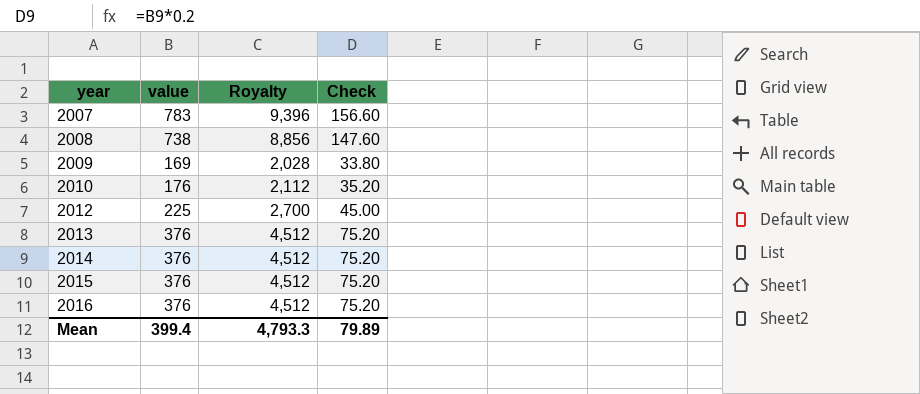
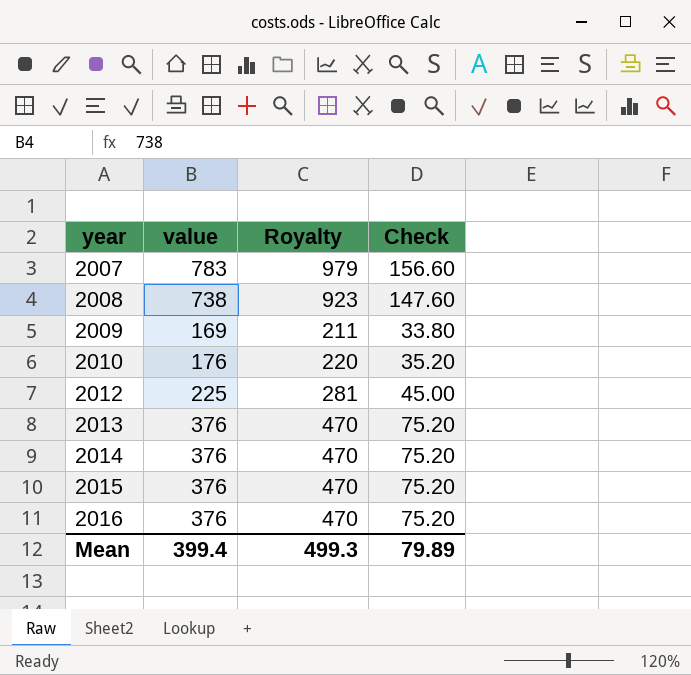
column Royalty | formula: [value] * 12 -> [value] * 1.25
Mean | Royalty: 4,793.3 -> 499.3

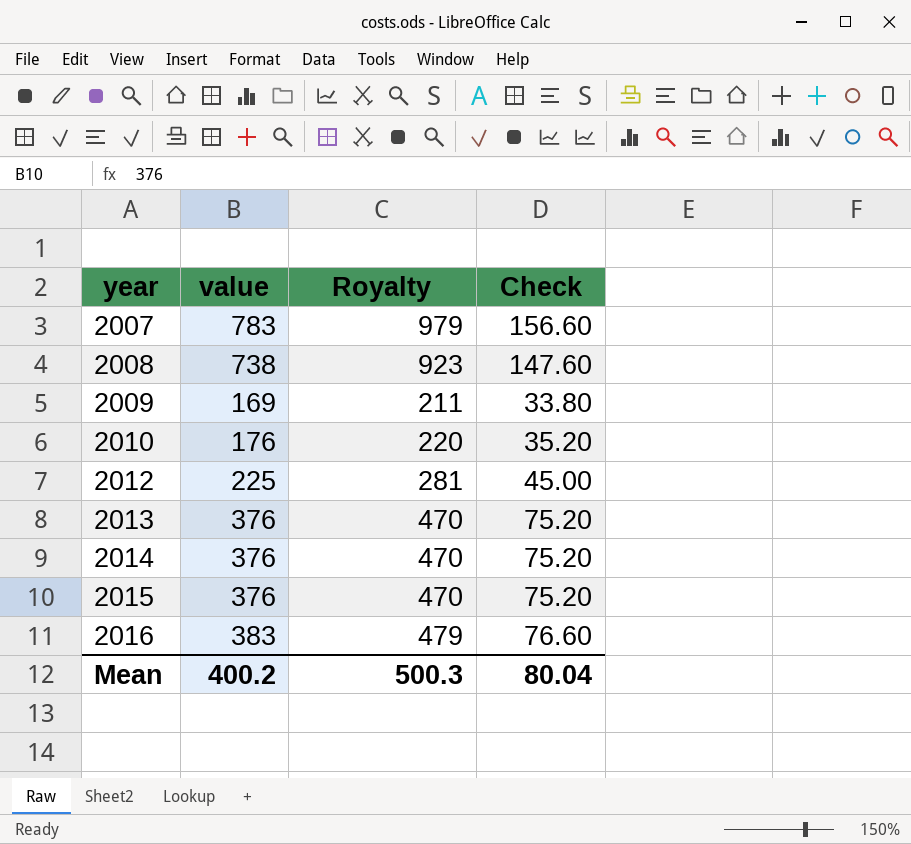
2016 | value: 376 -> 383
2016 | Royalty: 470 -> 479
2016 | Check: 75.20 -> 76.60
Mean | value: 399.4 -> 400.2
Mean | Royalty: 499.3 -> 500.3
Mean | Check: 79.89 -> 80.04

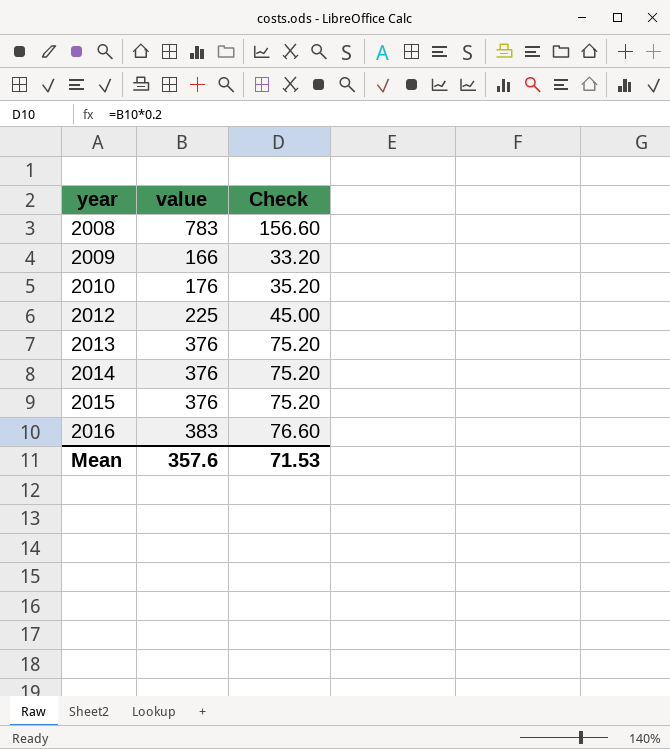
column Royalty | formula: [value] * 1.25 -> none
row 2007: 783 | 979 | 156.60 -> none
2008 | value: 738 -> 783
2008 | Check: 147.60 -> 156.60
2009 | value: 169 -> 166
2009 | Check: 33.80 -> 33.20
Mean | value: 400.2 -> 357.6
Mean | Check: 80.04 -> 71.53

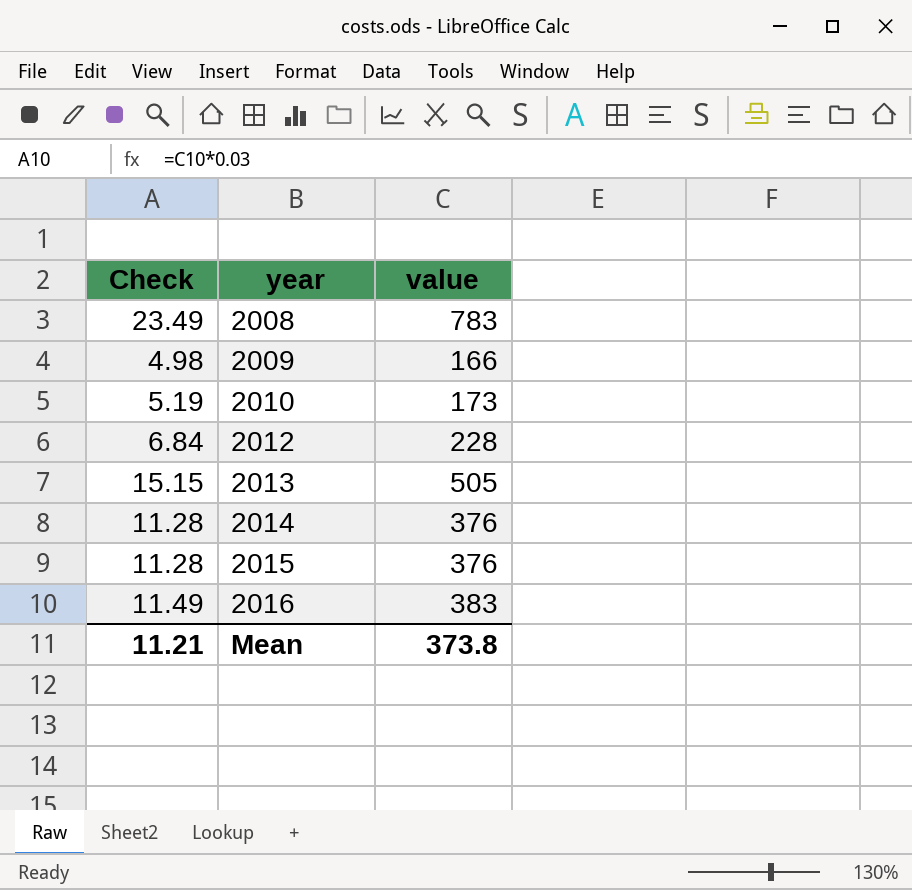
column Check | formula: [value] * 0.2 -> [value] * 0.03
column Check | position: 3 -> 1
2010 | value: 176 -> 173
2012 | value: 225 -> 228
2013 | value: 376 -> 505
Mean | Check: 71.53 -> 11.21
Mean | value: 357.6 -> 373.8

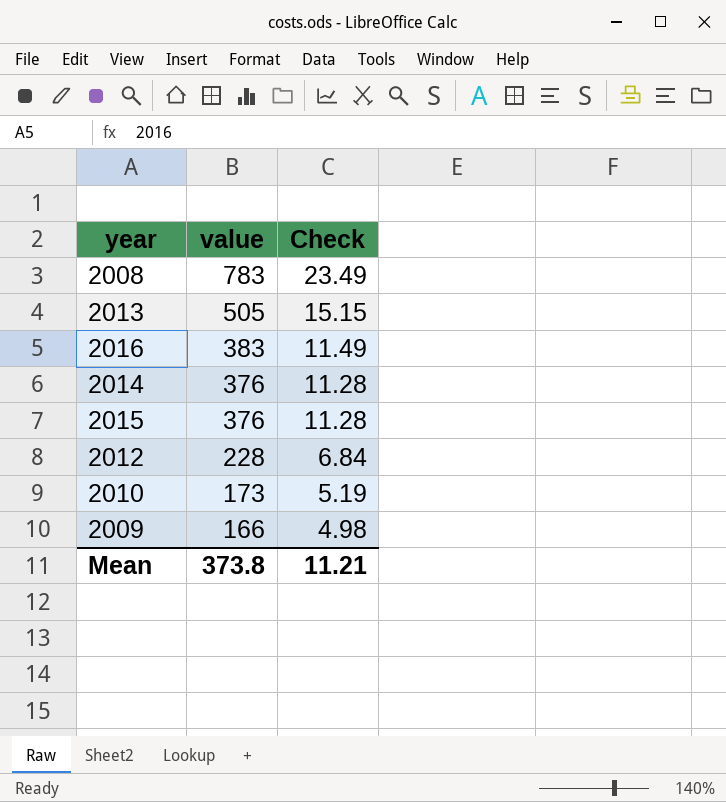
row order: year ascending -> value descending
column Check | position: 1 -> 3

